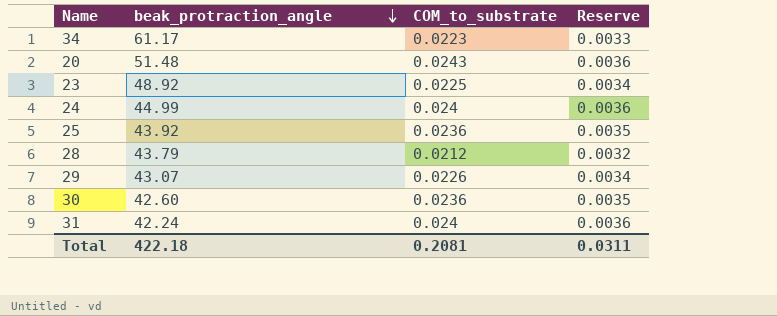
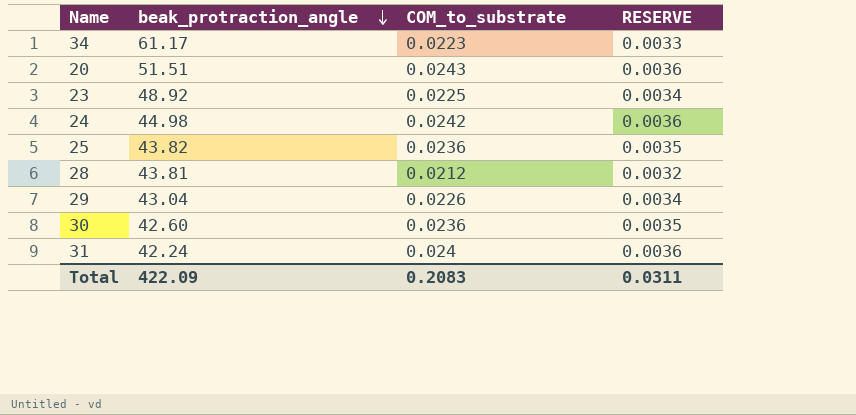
column name: Reserve -> RESERVE
20 | beak_protraction_angle: 51.48 -> 51.51
24 | beak_protraction_angle: 44.99 -> 44.98
24 | COM_to_substrate: 0.024 -> 0.0242
25 | beak_protraction_angle: 43.92 -> 43.82
28 | beak_protraction_angle: 43.79 -> 43.81
29 | beak_protraction_angle: 43.07 -> 43.04
Total | beak_protraction_angle: 422.18 -> 422.09
Total | COM_to_substrate: 0.2081 -> 0.2083

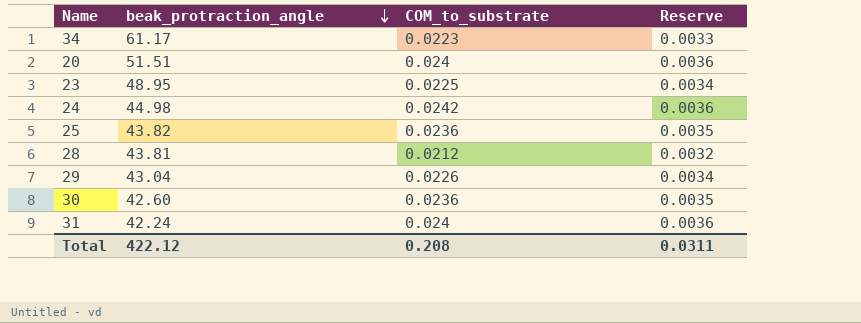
column name: RESERVE -> Reserve
20 | COM_to_substrate: 0.0243 -> 0.024
23 | beak_protraction_angle: 48.92 -> 48.95
Total | beak_protraction_angle: 422.09 -> 422.12
Total | COM_to_substrate: 0.2083 -> 0.208

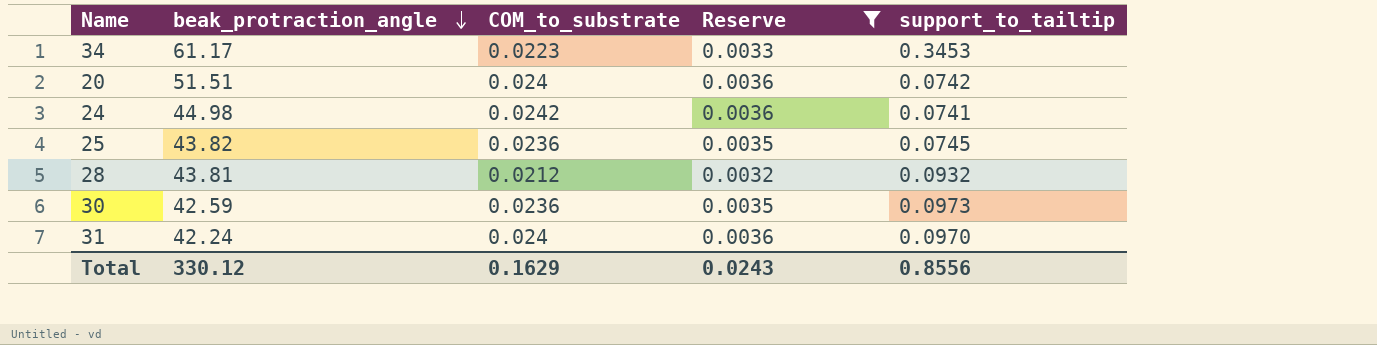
filter: none -> Reserve != 0.0034
column support_to_tailtip | position: none -> 5
30 | beak_protraction_angle: 42.60 -> 42.59
Total | beak_protraction_angle: 422.12 -> 330.12
Total | COM_to_substrate: 0.208 -> 0.1629
Total | Reserve: 0.0311 -> 0.0243

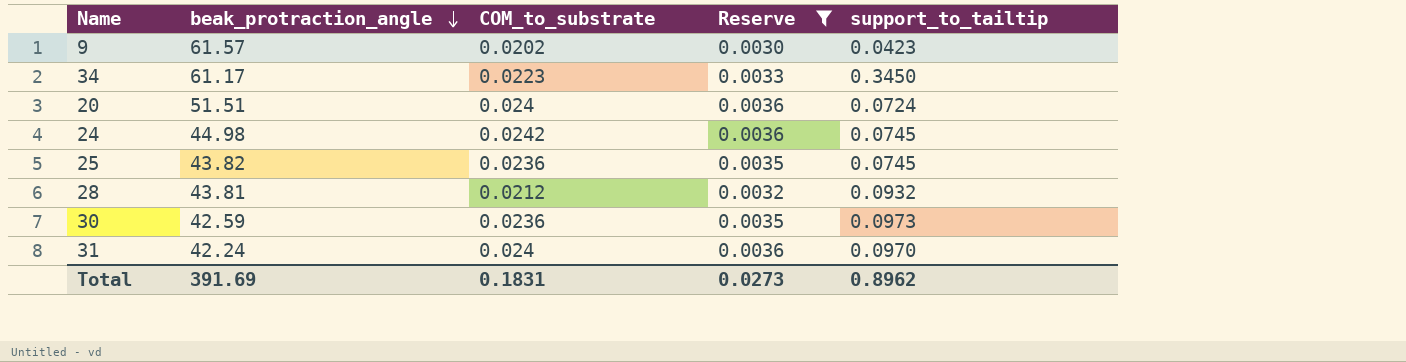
row 9: none -> 61.57 | 0.0202 | 0.0030 | 0.0423
34 | support_to_tailtip: 0.3453 -> 0.3450
20 | support_to_tailtip: 0.0742 -> 0.0724
24 | support_to_tailtip: 0.0741 -> 0.0745
Total | beak_protraction_angle: 330.12 -> 391.69
Total | COM_to_substrate: 0.1629 -> 0.1831
Total | Reserve: 0.0243 -> 0.0273
Total | support_to_tailtip: 0.8556 -> 0.8962

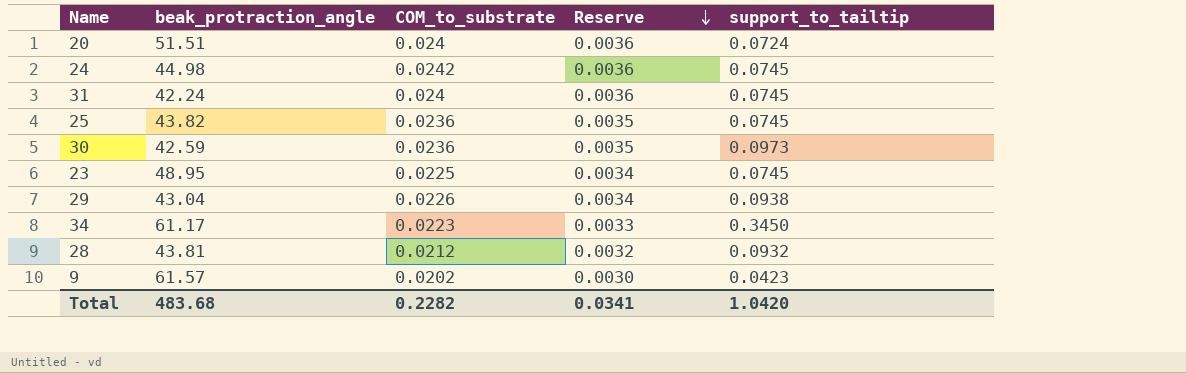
filter: Reserve != 0.0034 -> none
row order: beak_protraction_angle descending -> Reserve descending
31 | support_to_tailtip: 0.0970 -> 0.0745
Total | beak_protraction_angle: 391.69 -> 483.68
Total | COM_to_substrate: 0.1831 -> 0.2282
Total | Reserve: 0.0273 -> 0.0341
Total | support_to_tailtip: 0.8962 -> 1.0420

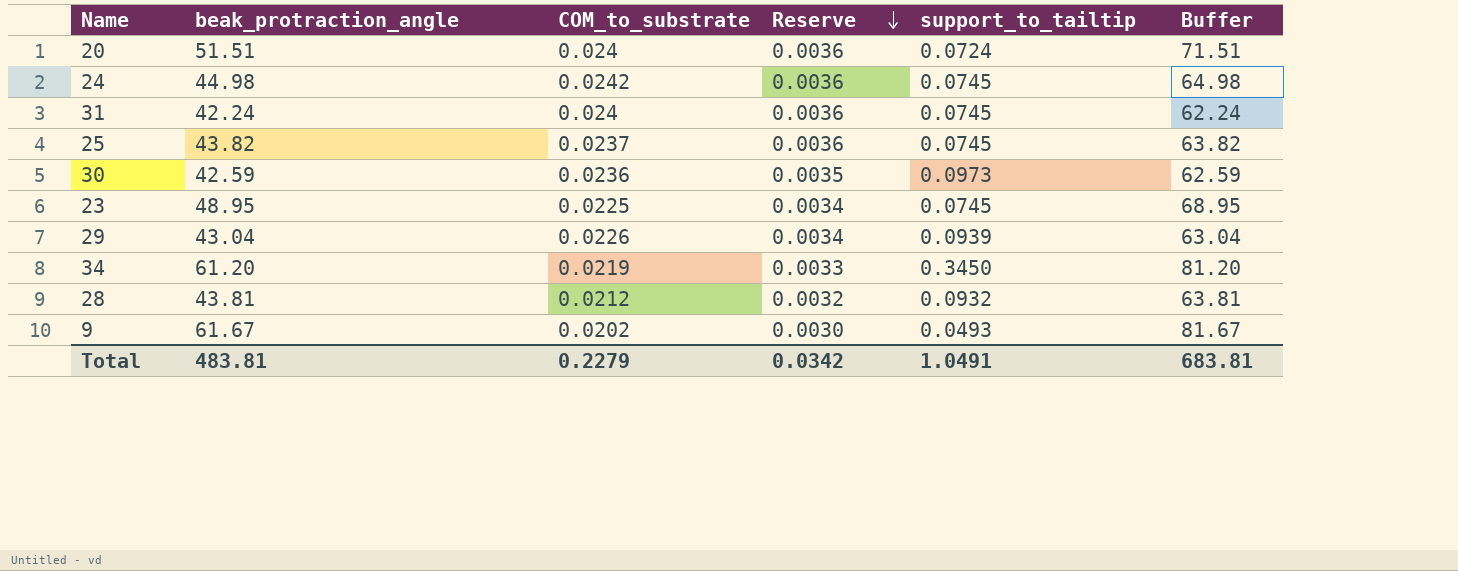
column Buffer | formula: none -> [beak_protraction_angle] + 20
25 | COM_to_substrate: 0.0236 -> 0.0237
25 | Reserve: 0.0035 -> 0.0036
29 | support_to_tailtip: 0.0938 -> 0.0939
34 | beak_protraction_angle: 61.17 -> 61.20
34 | COM_to_substrate: 0.0223 -> 0.0219
9 | beak_protraction_angle: 61.57 -> 61.67
9 | support_to_tailtip: 0.0423 -> 0.0493
Total | beak_protraction_angle: 483.68 -> 483.81
Total | COM_to_substrate: 0.2282 -> 0.2279
Total | Reserve: 0.0341 -> 0.0342
Total | support_to_tailtip: 1.0420 -> 1.0491

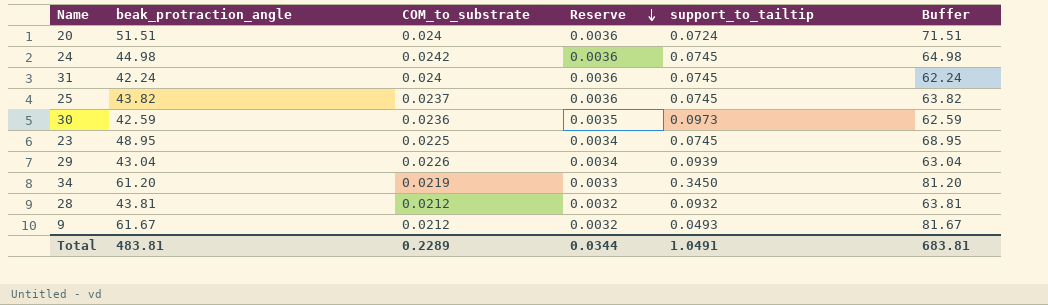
9 | COM_to_substrate: 0.0202 -> 0.0212
9 | Reserve: 0.0030 -> 0.0032
Total | COM_to_substrate: 0.2279 -> 0.2289
Total | Reserve: 0.0342 -> 0.0344

